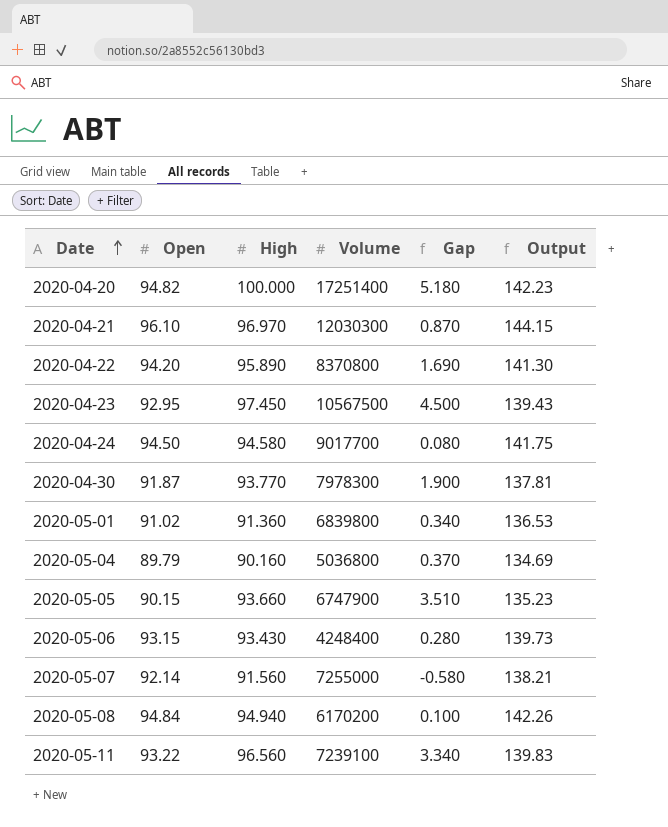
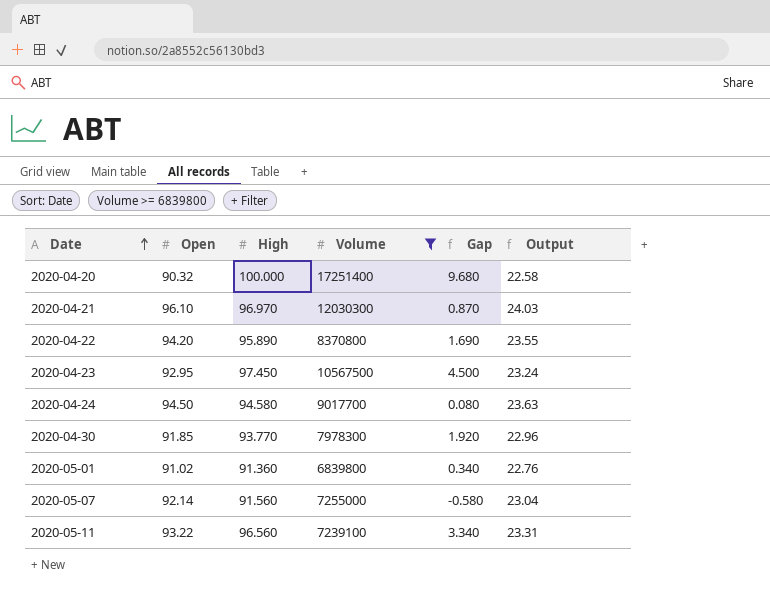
filter: none -> Volume >= 6839800
column Output | formula: [Open] * 1.5 -> [Open] * 0.25
2020-04-20 | Open: 94.82 -> 90.32
2020-04-20 | Gap: 5.180 -> 9.680
2020-04-30 | Open: 91.87 -> 91.85
2020-04-30 | Gap: 1.900 -> 1.920

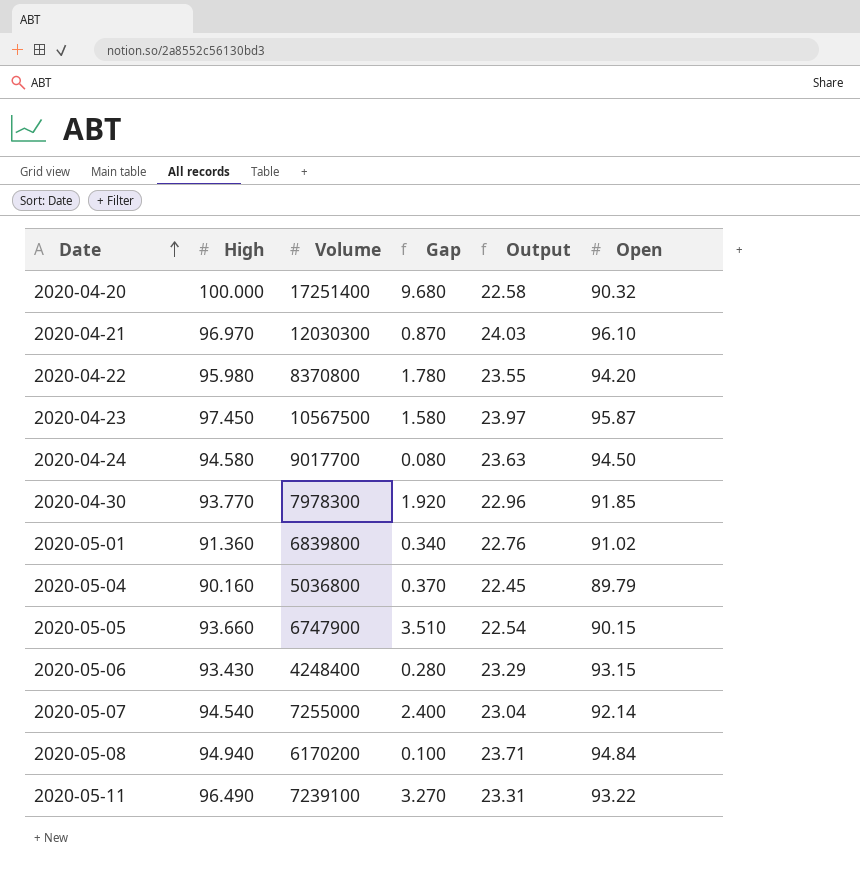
filter: Volume >= 6839800 -> none
column Open | position: 2 -> 6
2020-04-22 | High: 95.890 -> 95.980
2020-04-22 | Gap: 1.690 -> 1.780
2020-04-23 | Gap: 4.500 -> 1.580
2020-04-23 | Output: 23.24 -> 23.97
2020-04-23 | Open: 92.95 -> 95.87
2020-05-07 | High: 91.560 -> 94.540
2020-05-07 | Gap: -0.580 -> 2.400
2020-05-11 | High: 96.560 -> 96.490
2020-05-11 | Gap: 3.340 -> 3.270

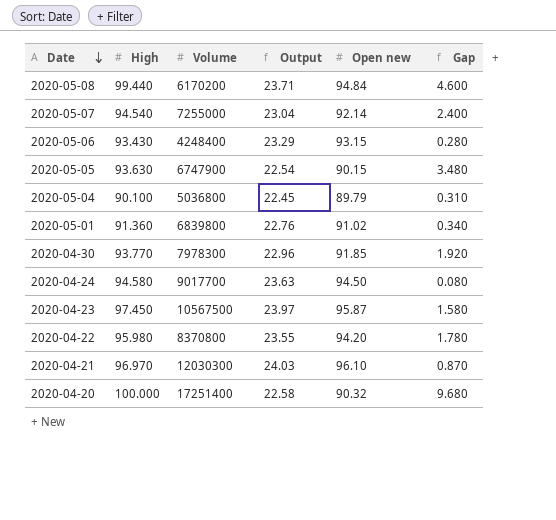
row order: Date ascending -> Date descending
column name: Open -> Open new
column Gap | position: 4 -> 6
row 2020-05-11: 96.490 | 7239100 | 3.270 | 23.31 | 93.22 -> none
2020-05-08 | High: 94.940 -> 99.440
2020-05-08 | Gap: 0.100 -> 4.600
2020-05-05 | High: 93.660 -> 93.630
2020-05-05 | Gap: 3.510 -> 3.480
2020-05-04 | High: 90.160 -> 90.100
2020-05-04 | Gap: 0.370 -> 0.310

